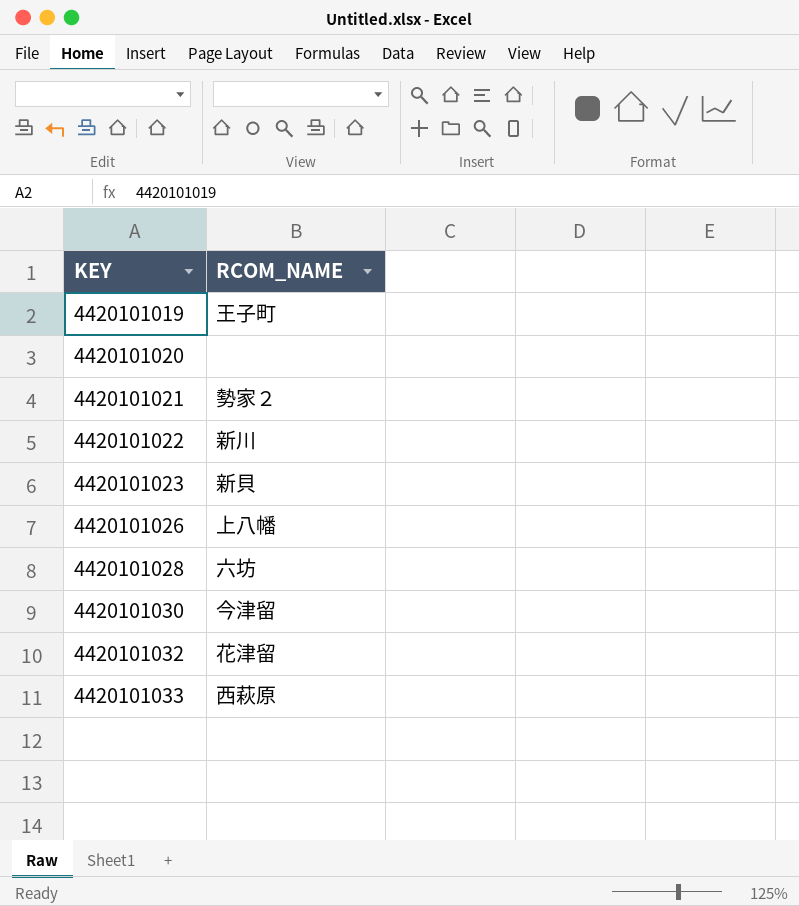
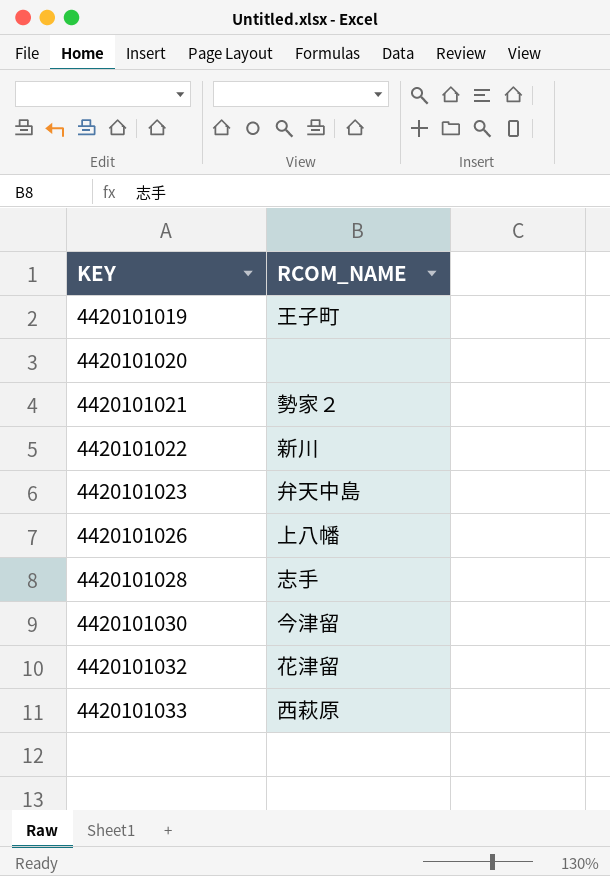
4420101023 | RCOM_NAME: 新貝 -> 弁天中島
4420101028 | RCOM_NAME: 六坊 -> 志手

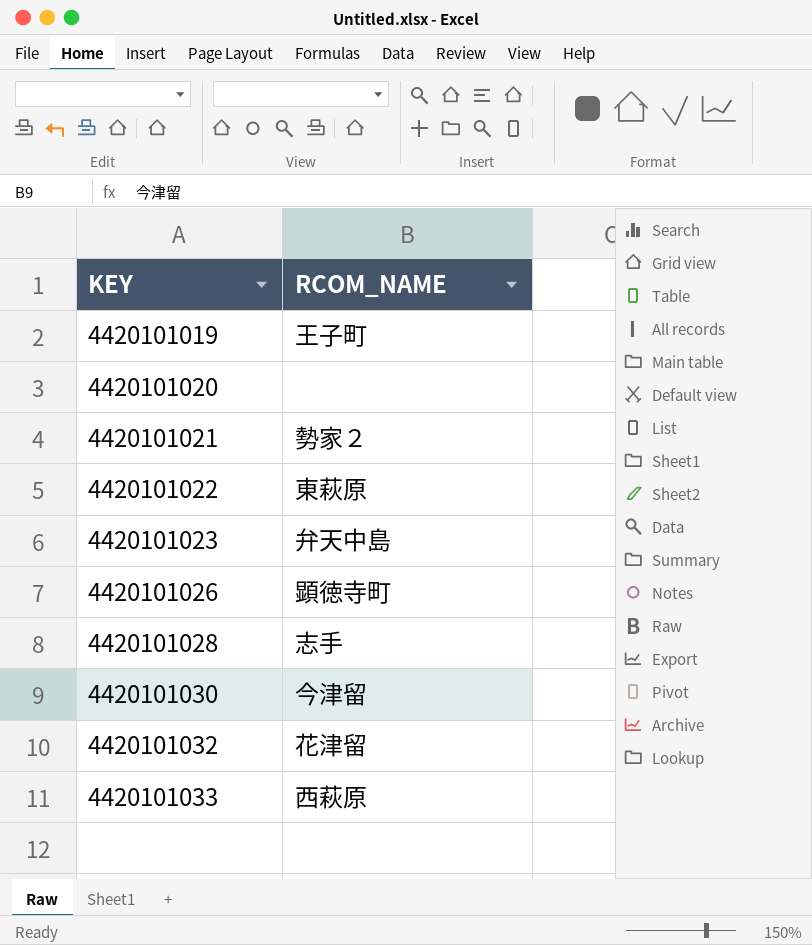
4420101022 | RCOM_NAME: 新川 -> 東萩原
4420101026 | RCOM_NAME: 上八幡 -> 顕徳寺町

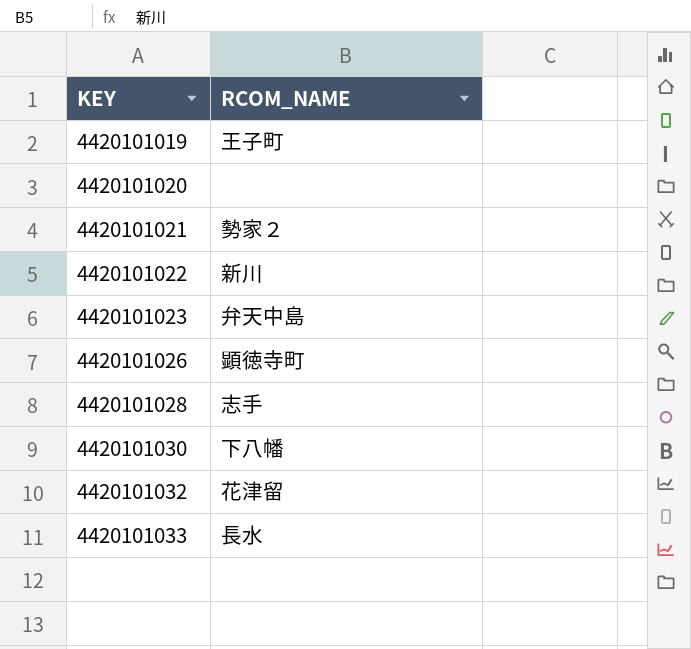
4420101022 | RCOM_NAME: 東萩原 -> 新川
4420101030 | RCOM_NAME: 今津留 -> 下八幡
4420101033 | RCOM_NAME: 西萩原 -> 長水

